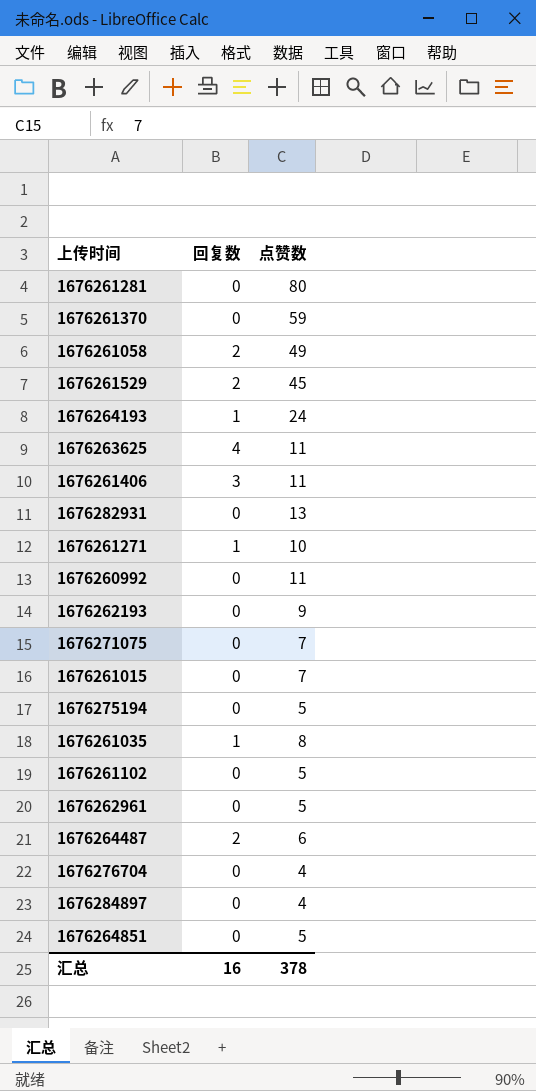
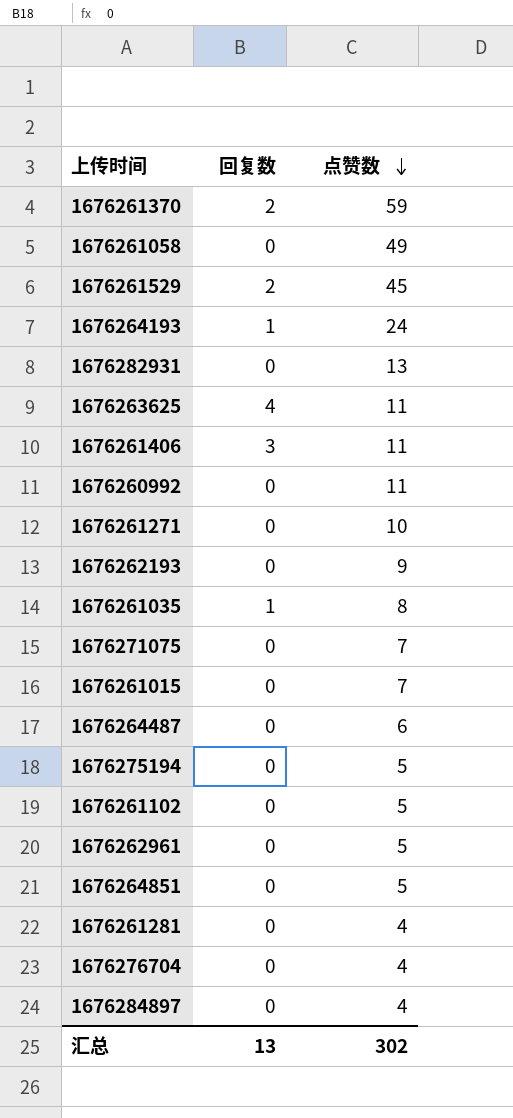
row order: none -> 点赞数 descending
1676261370 | 回复数: 0 -> 2
1676261058 | 回复数: 2 -> 0
1676261271 | 回复数: 1 -> 0
1676264487 | 回复数: 2 -> 0
1676261281 | 点赞数: 80 -> 4
汇总 | 回复数: 16 -> 13
汇总 | 点赞数: 378 -> 302

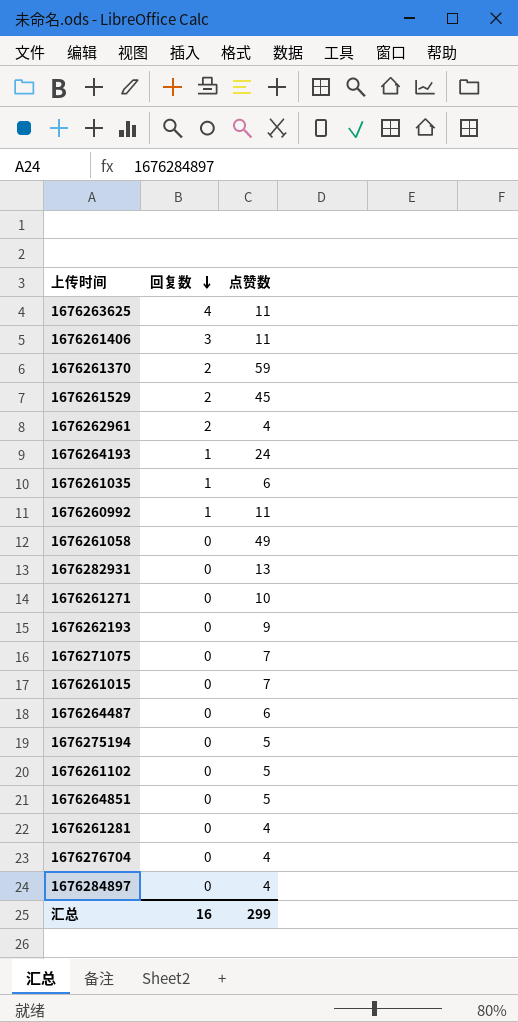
row order: 点赞数 descending -> 回复数 descending
1676262961 | 回复数: 0 -> 2
1676262961 | 点赞数: 5 -> 4
1676261035 | 点赞数: 8 -> 6
1676260992 | 回复数: 0 -> 1
汇总 | 回复数: 13 -> 16
汇总 | 点赞数: 302 -> 299

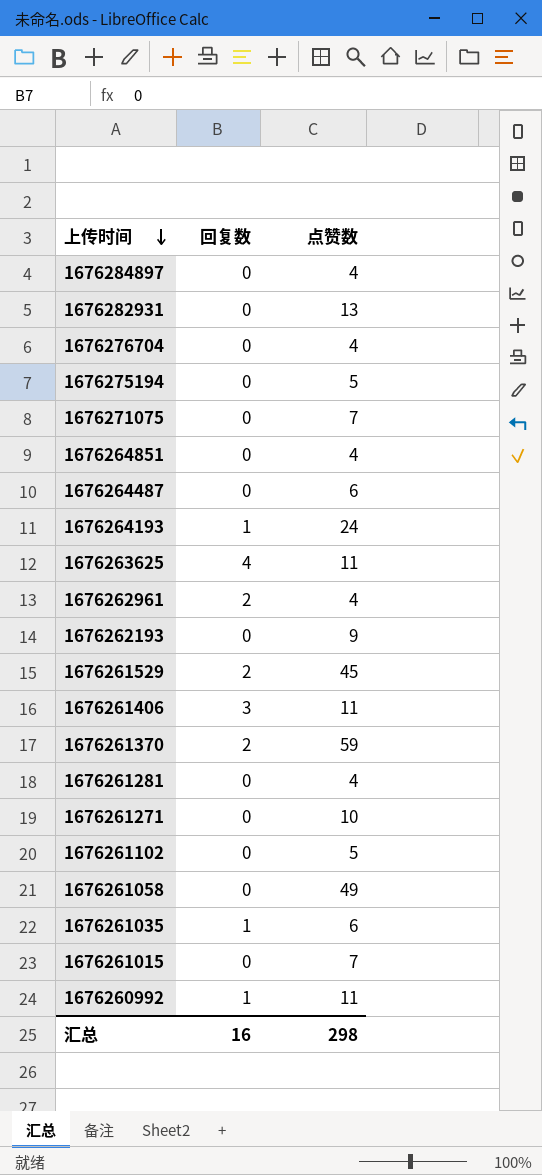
row order: 回复数 descending -> 上传时间 descending
1676264851 | 点赞数: 5 -> 4
汇总 | 点赞数: 299 -> 298

